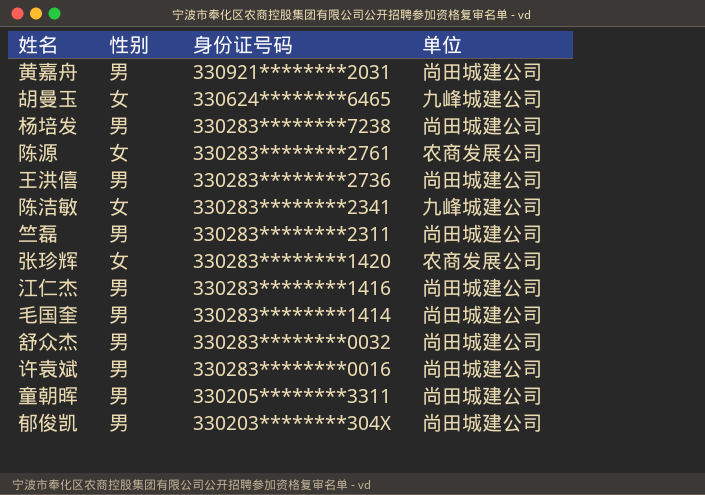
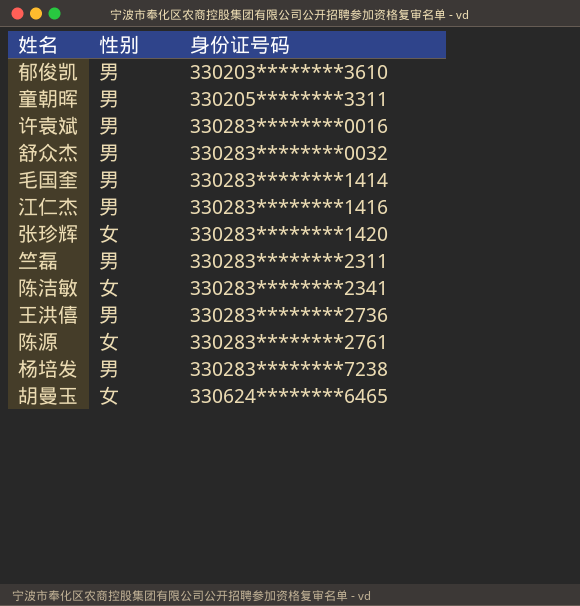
row order: 身份证号码 descending -> 身份证号码 ascending
column 单位 | position: 4 -> none
row 黄嘉舟: 男 | 330921********2031 | 尚田城建公司 -> none
郁俊凯 | 身份证号码: 330203********304X -> 330203********3610

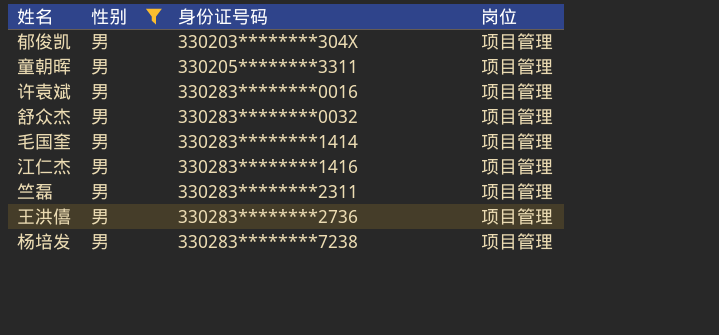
filter: none -> 性别 = 男
column 岗位 | position: none -> 4
郁俊凯 | 身份证号码: 330203********3610 -> 330203********304X

